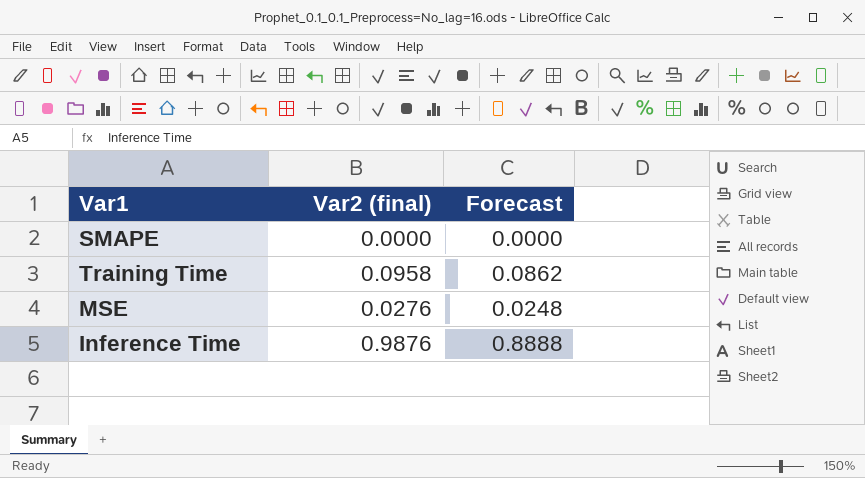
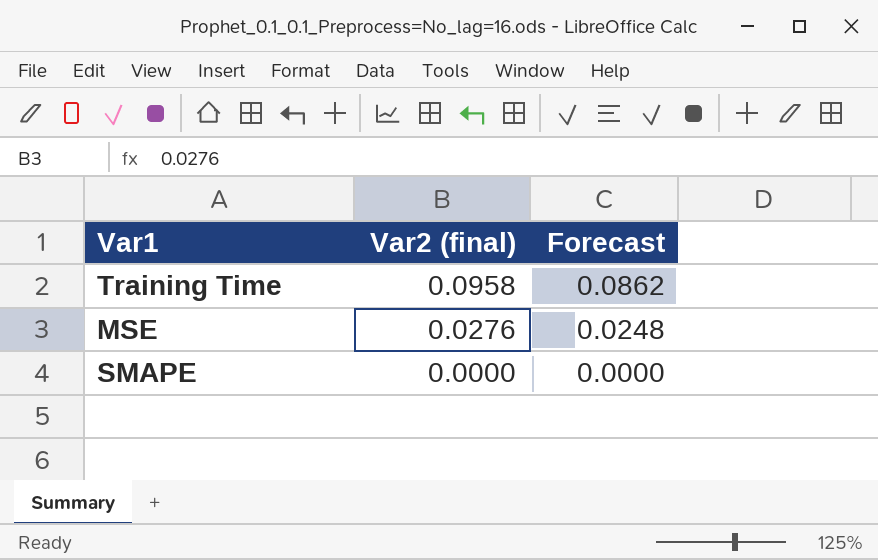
row order: none -> Var2 (final) descending
row Inference Time: 0.9876 | 0.8888 -> none

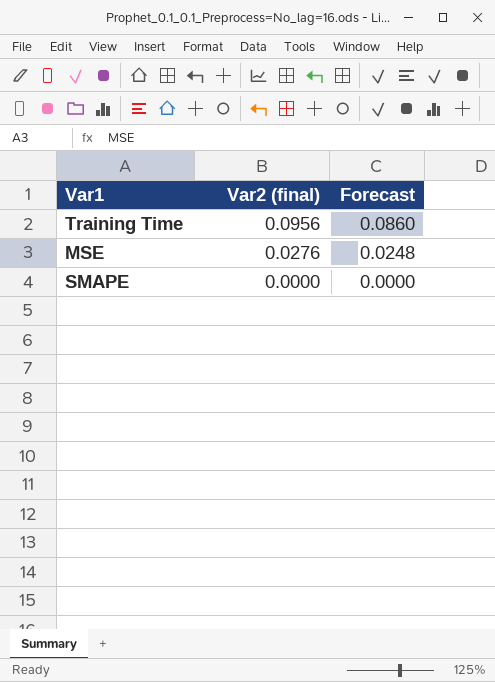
Training Time | Var2 (final): 0.0958 -> 0.0956
Training Time | Forecast: 0.0862 -> 0.0860

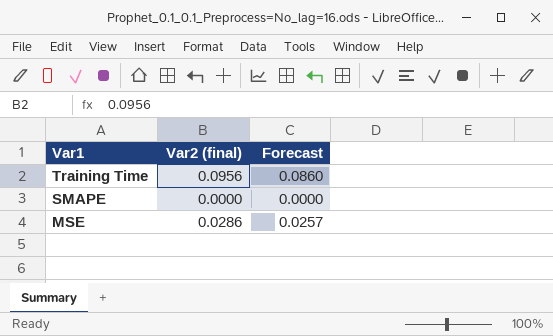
row order: Var2 (final) descending -> Var1 descending
MSE | Var2 (final): 0.0276 -> 0.0286
MSE | Forecast: 0.0248 -> 0.0257

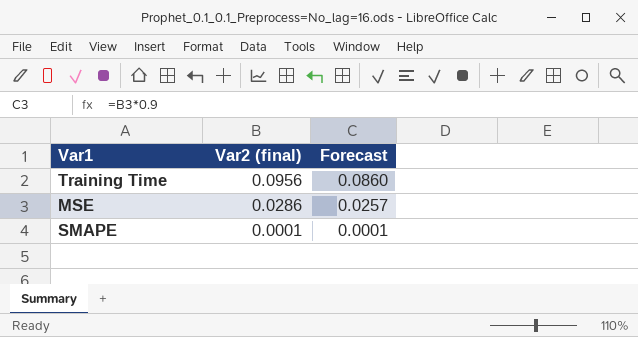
row order: Var1 descending -> Var2 (final) descending
SMAPE | Var2 (final): 0.0000 -> 0.0001
SMAPE | Forecast: 0.0000 -> 0.0001

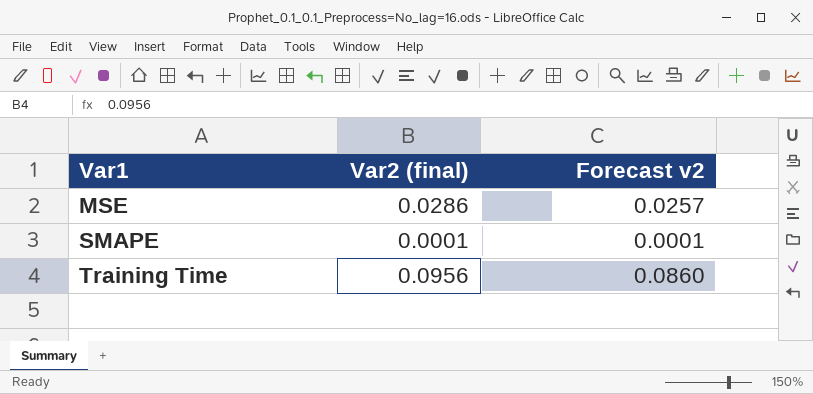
row order: Var2 (final) descending -> Var1 ascending
column name: Forecast -> Forecast v2

